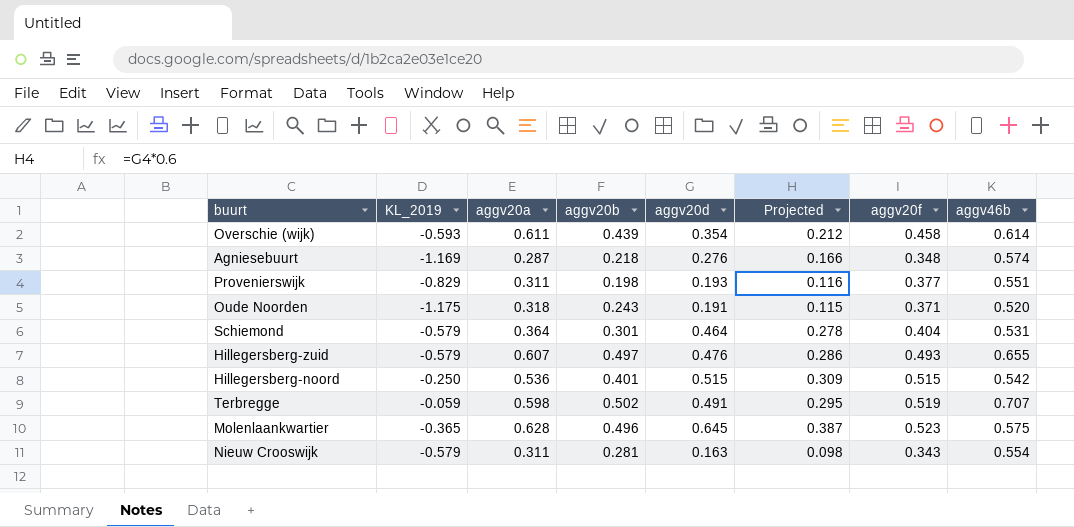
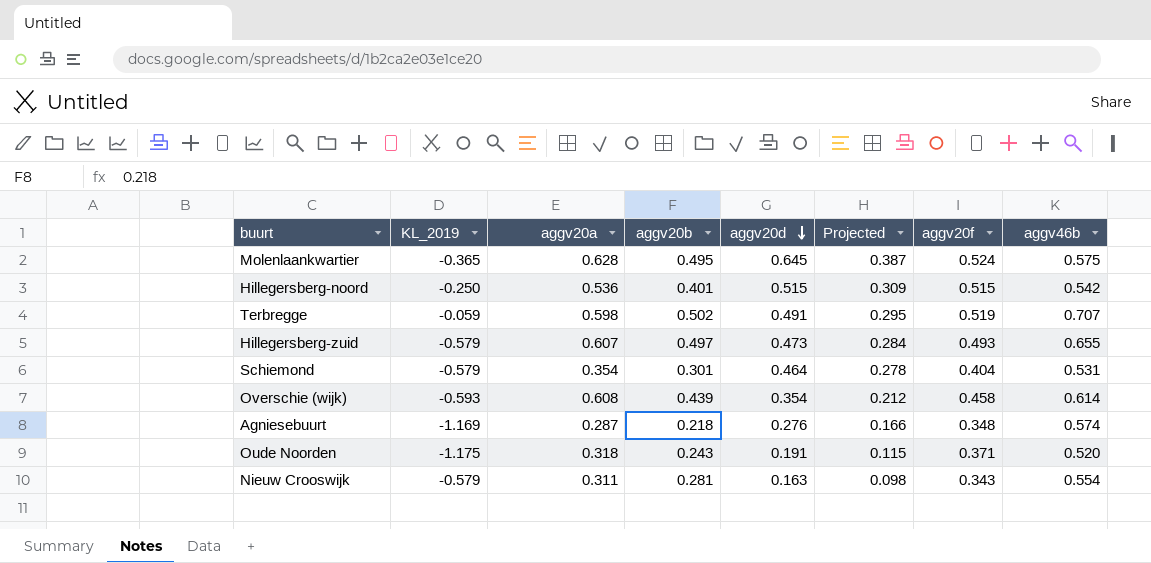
row order: none -> aggv20d descending
row Provenierswijk: -0.829 | 0.311 | 0.198 | 0.193 | 0.116 | 0.377 | 0.551 -> none
Molenlaankwartier | aggv20b: 0.496 -> 0.495
Molenlaankwartier | aggv20f: 0.523 -> 0.524
Hillegersberg-zuid | aggv20d: 0.476 -> 0.473
Hillegersberg-zuid | Projected: 0.286 -> 0.284
Schiemond | aggv20a: 0.364 -> 0.354
Overschie (wijk) | aggv20a: 0.611 -> 0.608

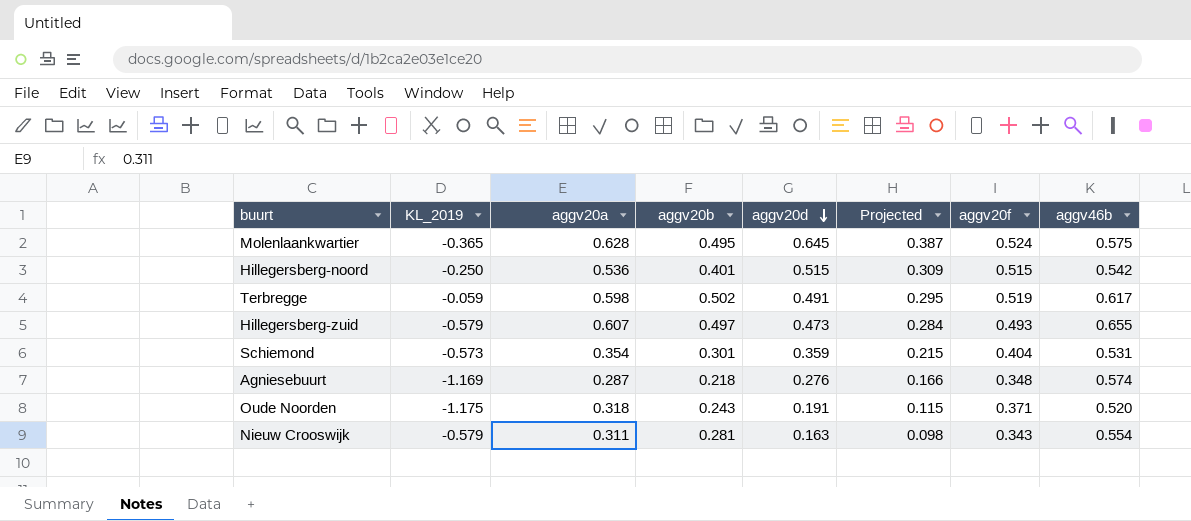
row Overschie (wijk): -0.593 | 0.608 | 0.439 | 0.354 | 0.212 | 0.458 | 0.614 -> none
Terbregge | aggv46b: 0.707 -> 0.617
Schiemond | KL_2019: -0.579 -> -0.573
Schiemond | aggv20d: 0.464 -> 0.359
Schiemond | Projected: 0.278 -> 0.215

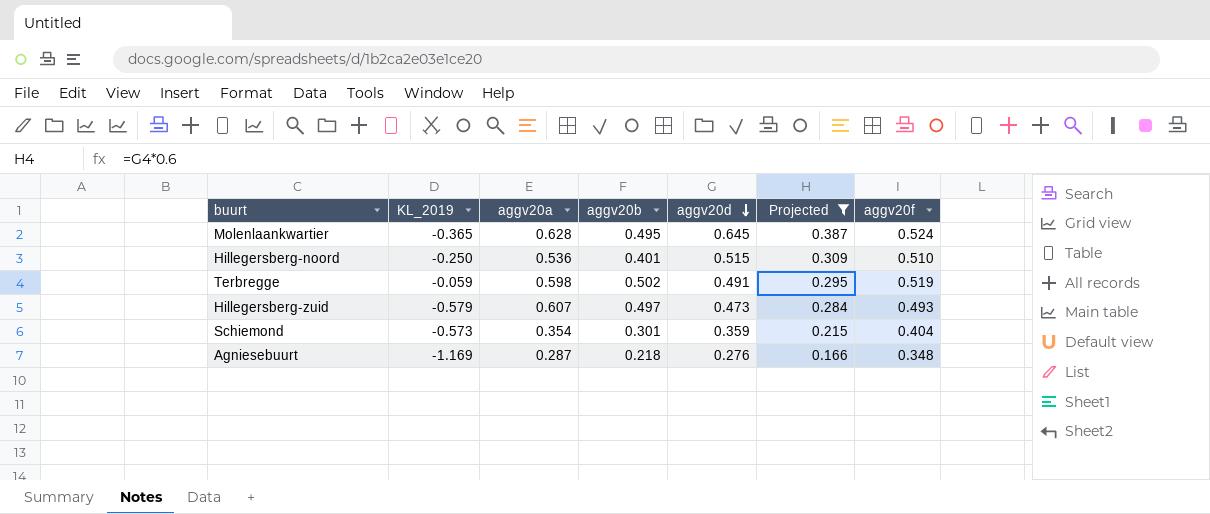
filter: none -> Projected >= 0.166
column aggv46b | position: 8 -> none
Hillegersberg-noord | aggv20f: 0.515 -> 0.510

